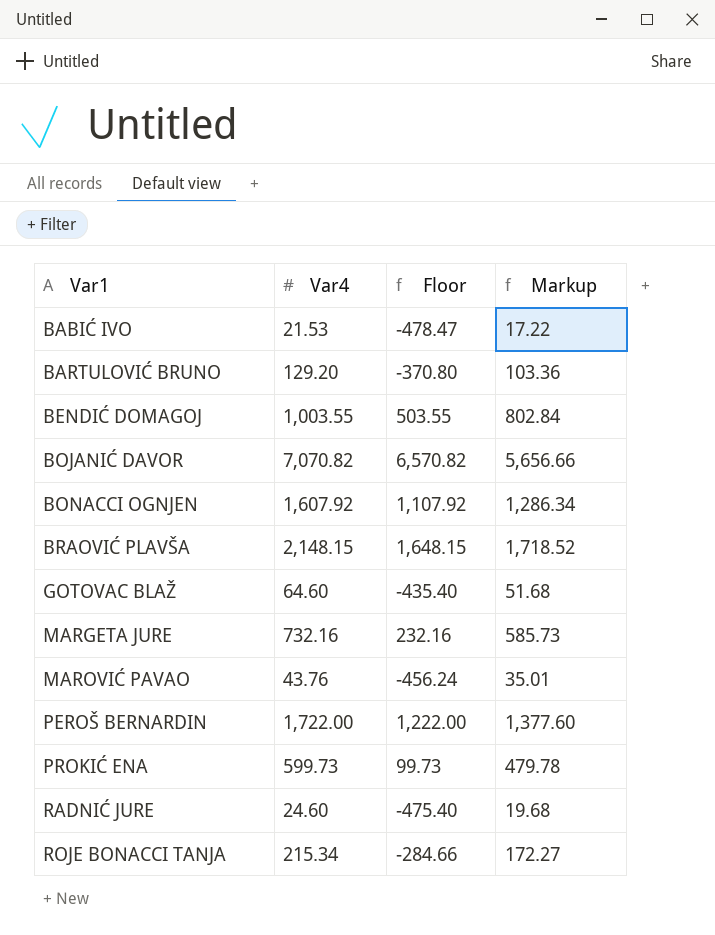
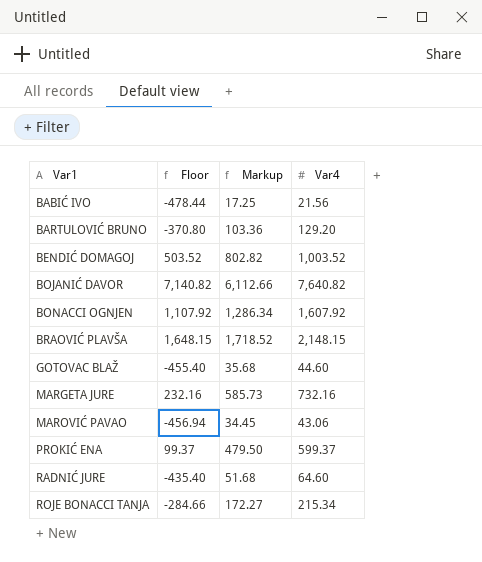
column Var4 | position: 2 -> 4
row PEROŠ BERNARDIN: 1,722.00 | 1,222.00 | 1,377.60 -> none
BABIĆ IVO | Floor: -478.47 -> -478.44
BABIĆ IVO | Markup: 17.22 -> 17.25
BABIĆ IVO | Var4: 21.53 -> 21.56
BENDIĆ DOMAGOJ | Floor: 503.55 -> 503.52
BENDIĆ DOMAGOJ | Markup: 802.84 -> 802.82
BENDIĆ DOMAGOJ | Var4: 1,003.55 -> 1,003.52
BOJANIĆ DAVOR | Floor: 6,570.82 -> 7,140.82
BOJANIĆ DAVOR | Markup: 5,656.66 -> 6,112.66
BOJANIĆ DAVOR | Var4: 7,070.82 -> 7,640.82
GOTOVAC BLAŽ | Floor: -435.40 -> -455.40
GOTOVAC BLAŽ | Markup: 51.68 -> 35.68
GOTOVAC BLAŽ | Var4: 64.60 -> 44.60
MAROVIĆ PAVAO | Floor: -456.24 -> -456.94
MAROVIĆ PAVAO | Markup: 35.01 -> 34.45
MAROVIĆ PAVAO | Var4: 43.76 -> 43.06
PROKIĆ ENA | Floor: 99.73 -> 99.37
PROKIĆ ENA | Markup: 479.78 -> 479.50
PROKIĆ ENA | Var4: 599.73 -> 599.37
RADNIĆ JURE | Floor: -475.40 -> -435.40
RADNIĆ JURE | Markup: 19.68 -> 51.68
RADNIĆ JURE | Var4: 24.60 -> 64.60

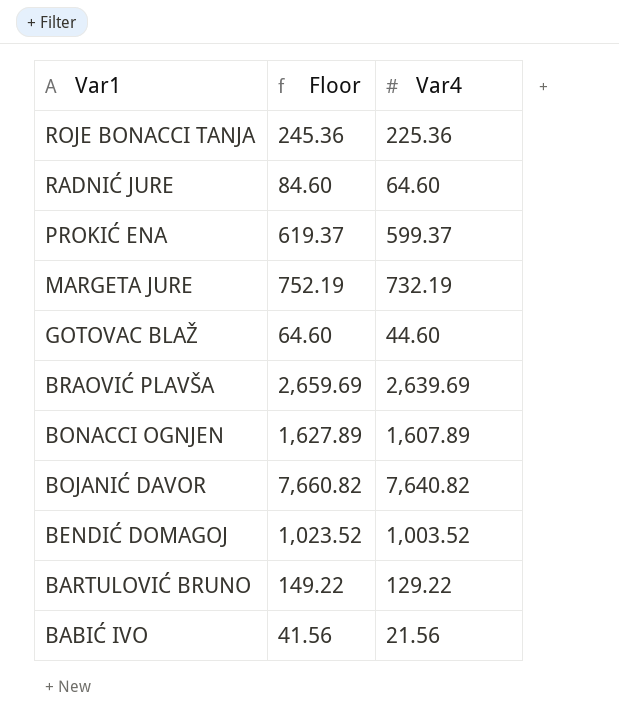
row order: Var1 ascending -> Var1 descending
column Markup | formula: [Var4] * 0.8 -> none
column Floor | formula: [Var4] - 500 -> [Var4] + 20
row MAROVIĆ PAVAO: -456.94 | 34.45 | 43.06 -> none
ROJE BONACCI TANJA | Var4: 215.34 -> 225.36
MARGETA JURE | Var4: 732.16 -> 732.19
BRAOVIĆ PLAVŠA | Var4: 2,148.15 -> 2,639.69
BONACCI OGNJEN | Var4: 1,607.92 -> 1,607.89
BARTULOVIĆ BRUNO | Var4: 129.20 -> 129.22

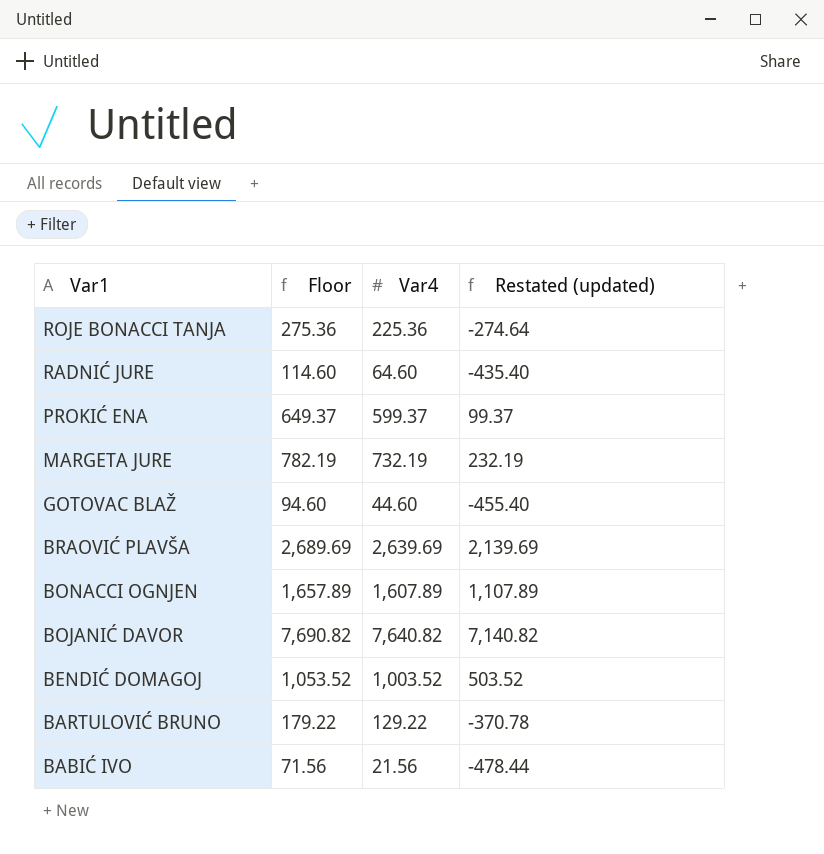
column Floor | formula: [Var4] + 20 -> [Var4] + 50
column Restated (updated) | formula: none -> [Var4] - 500

